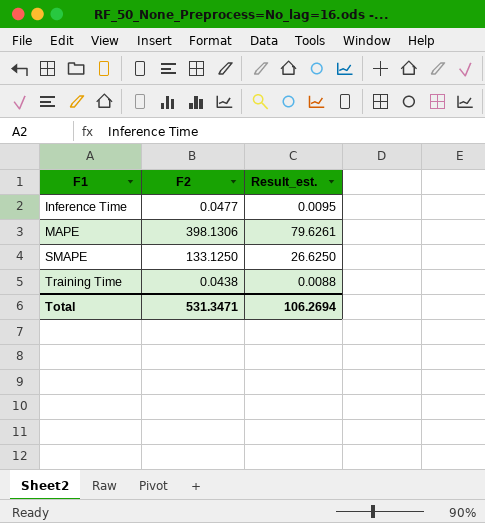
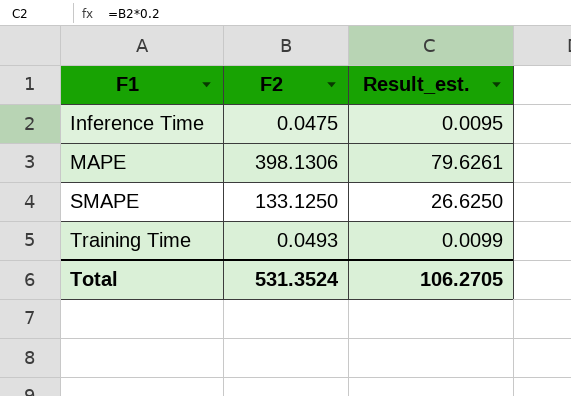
Inference Time | F2: 0.0477 -> 0.0475
Training Time | F2: 0.0438 -> 0.0493
Training Time | Result_est.: 0.0088 -> 0.0099
Total | F2: 531.3471 -> 531.3524
Total | Result_est.: 106.2694 -> 106.2705

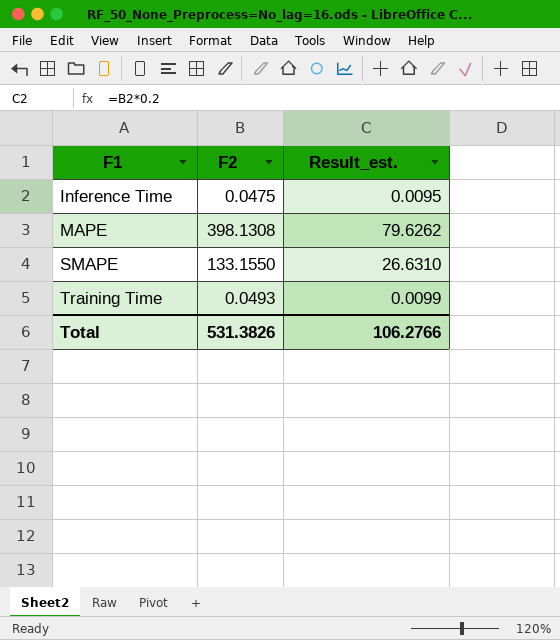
MAPE | F2: 398.1306 -> 398.1308
MAPE | Result_est.: 79.6261 -> 79.6262
SMAPE | F2: 133.1250 -> 133.1550
SMAPE | Result_est.: 26.6250 -> 26.6310
Total | F2: 531.3524 -> 531.3826
Total | Result_est.: 106.2705 -> 106.2766

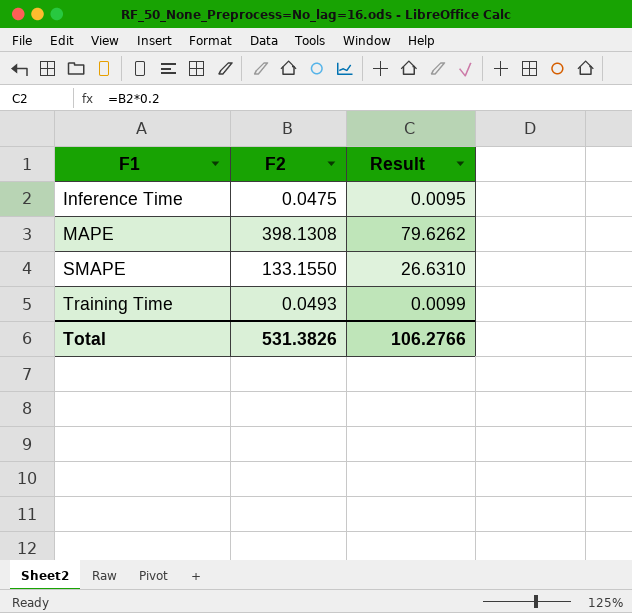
column name: Result_est. -> Result

